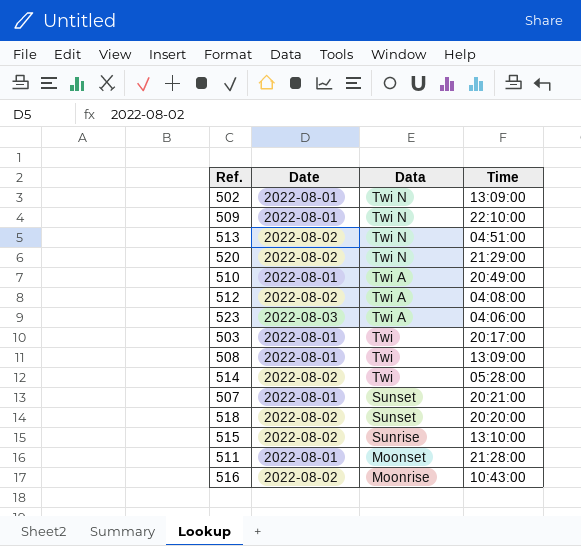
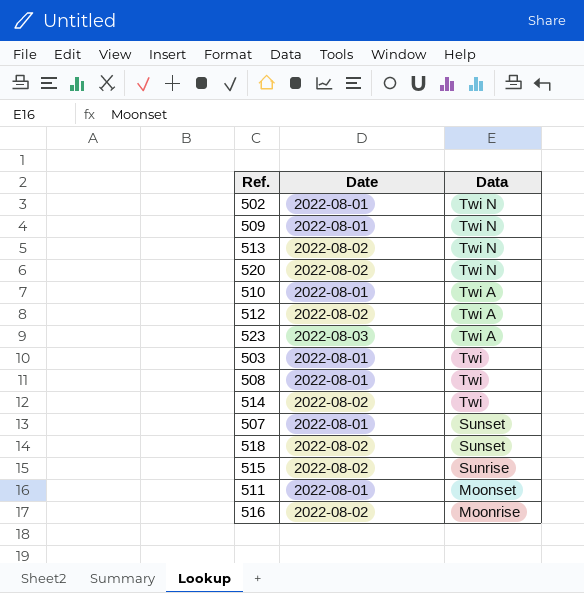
column Time | position: 4 -> none

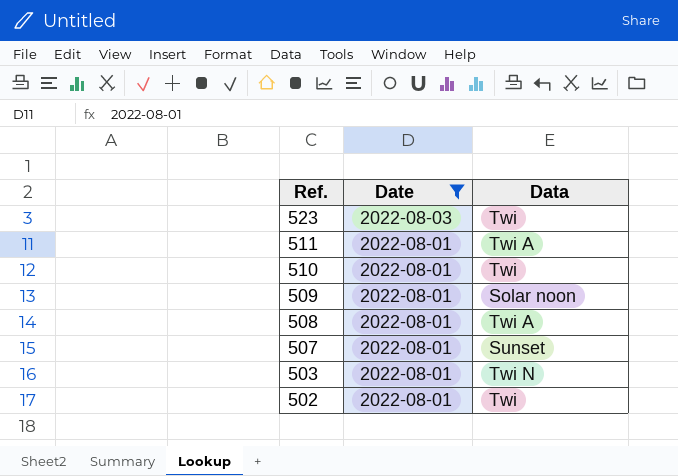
filter: none -> Date != 2022-08-02
row order: Data descending -> Ref. descending
523 | Data: Twi A -> Twi
511 | Data: Moonset -> Twi A
510 | Data: Twi A -> Twi
509 | Data: Twi N -> Solar noon
508 | Data: Twi -> Twi A
503 | Data: Twi -> Twi N
502 | Data: Twi N -> Twi

